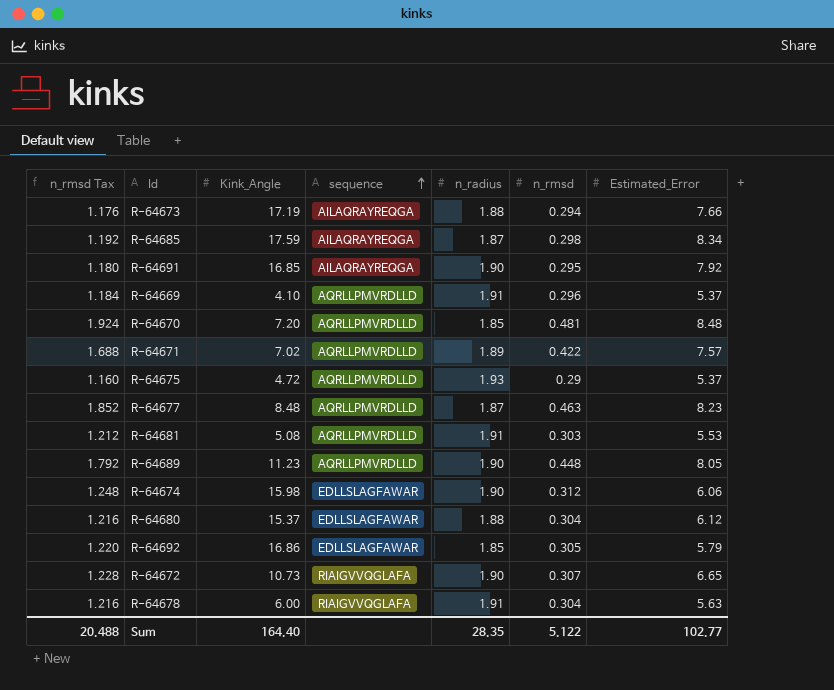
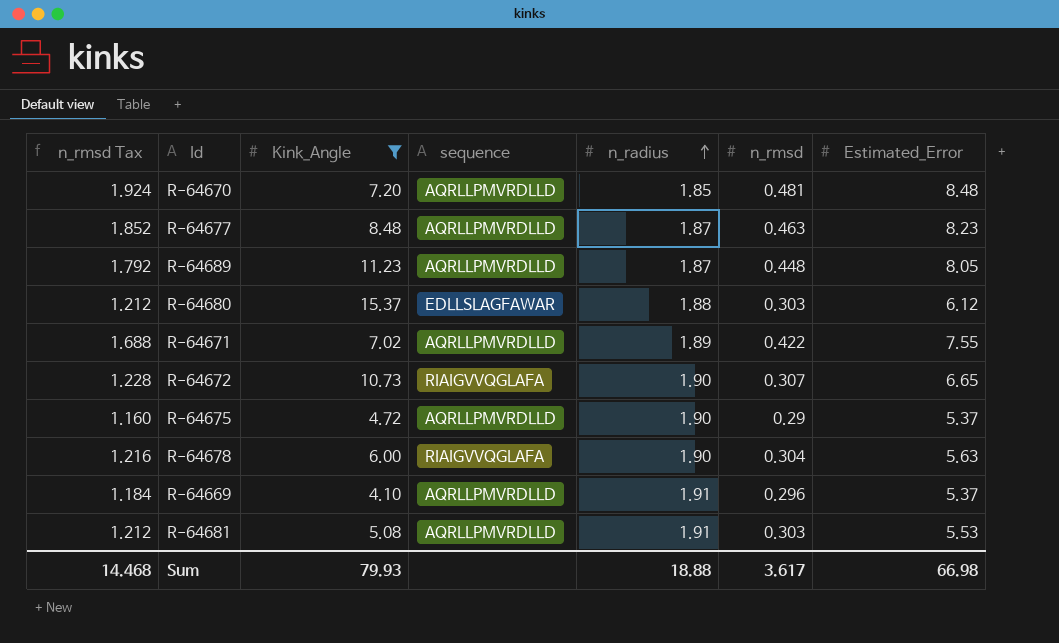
filter: none -> Kink_Angle <= 15.37
row order: sequence ascending -> n_radius ascending
R-64689 | n_radius: 1.90 -> 1.87
R-64680 | n_rmsd Tax: 1.216 -> 1.212
R-64680 | n_rmsd: 0.304 -> 0.303
R-64671 | Estimated_Error: 7.57 -> 7.55
R-64675 | n_radius: 1.93 -> 1.90
R-64678 | n_radius: 1.91 -> 1.90
Sum | n_rmsd Tax: 20.488 -> 14.468
Sum | Kink_Angle: 164.40 -> 79.93
Sum | n_radius: 28.35 -> 18.88
Sum | n_rmsd: 5.122 -> 3.617
Sum | Estimated_Error: 102.77 -> 66.98

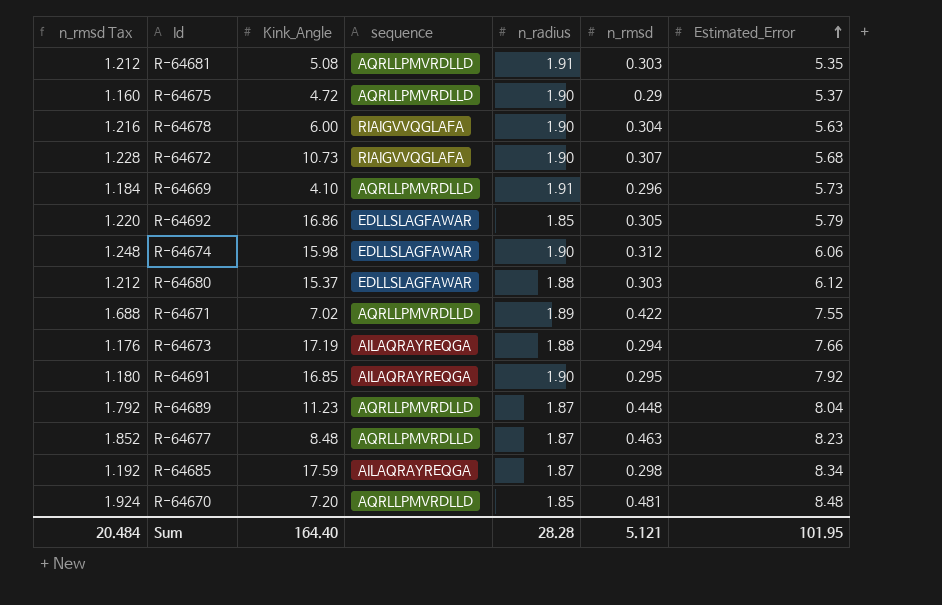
filter: Kink_Angle <= 15.37 -> none
row order: n_radius ascending -> Estimated_Error ascending
R-64681 | Estimated_Error: 5.53 -> 5.35
R-64672 | Estimated_Error: 6.65 -> 5.68
R-64669 | Estimated_Error: 5.37 -> 5.73
R-64689 | Estimated_Error: 8.05 -> 8.04
Sum | n_rmsd Tax: 14.468 -> 20.484
Sum | Kink_Angle: 79.93 -> 164.40
Sum | n_radius: 18.88 -> 28.28
Sum | n_rmsd: 3.617 -> 5.121
Sum | Estimated_Error: 66.98 -> 101.95

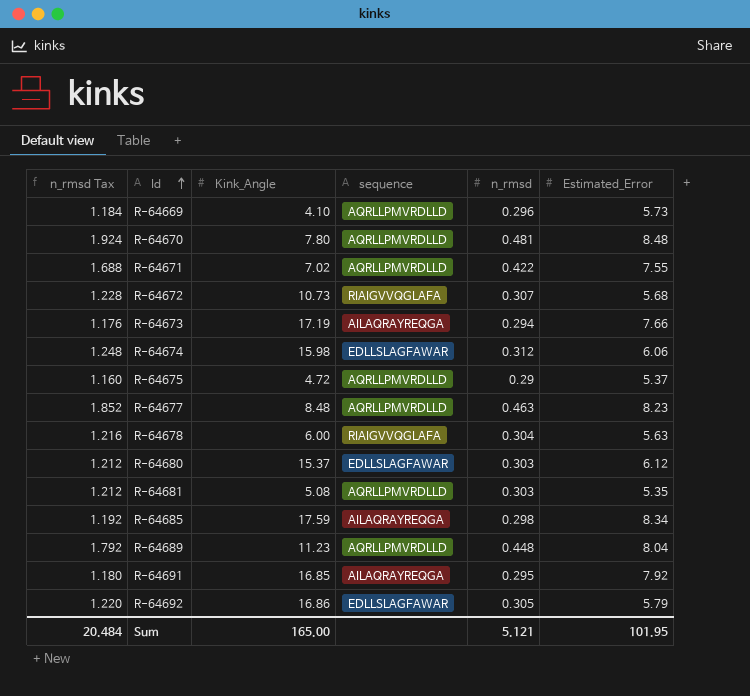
row order: Estimated_Error ascending -> Id ascending
column n_radius | position: 5 -> none
R-64670 | Kink_Angle: 7.20 -> 7.80
Sum | Kink_Angle: 164.40 -> 165.00

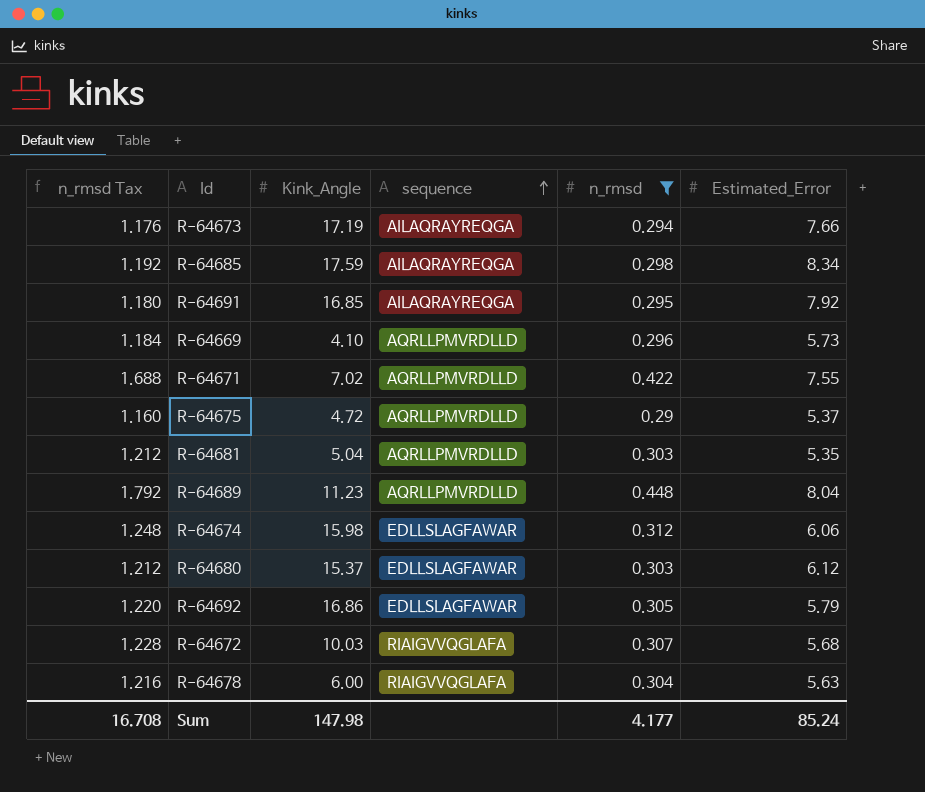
filter: none -> n_rmsd <= 0.448
row order: Id ascending -> sequence ascending
R-64681 | Kink_Angle: 5.08 -> 5.04
R-64672 | Kink_Angle: 10.73 -> 10.03
Sum | n_rmsd Tax: 20.484 -> 16.708
Sum | Kink_Angle: 165.00 -> 147.98
Sum | n_rmsd: 5.121 -> 4.177
Sum | Estimated_Error: 101.95 -> 85.24

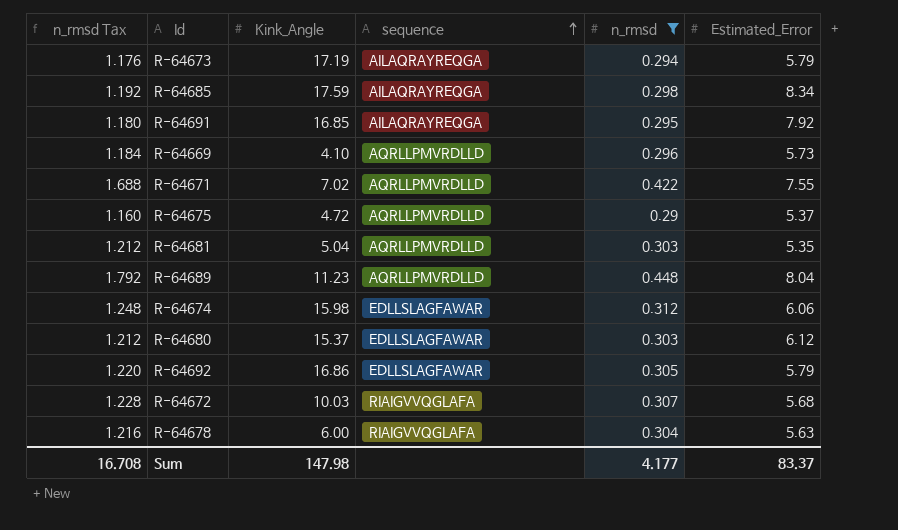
R-64673 | Estimated_Error: 7.66 -> 5.79
Sum | Estimated_Error: 85.24 -> 83.37

